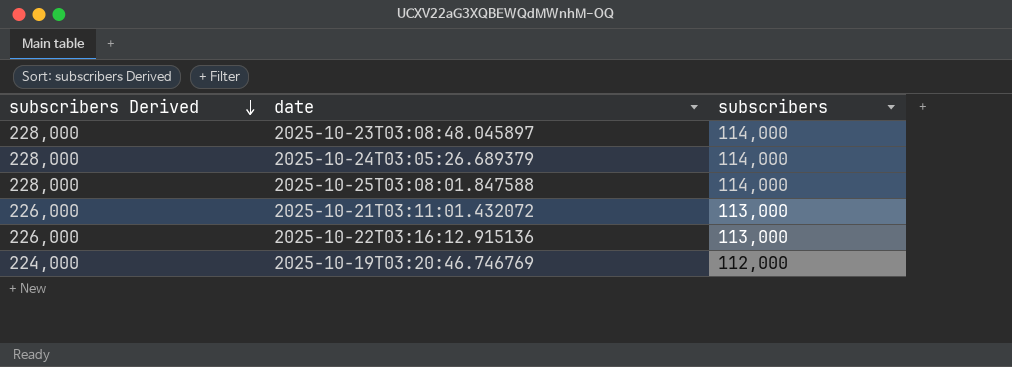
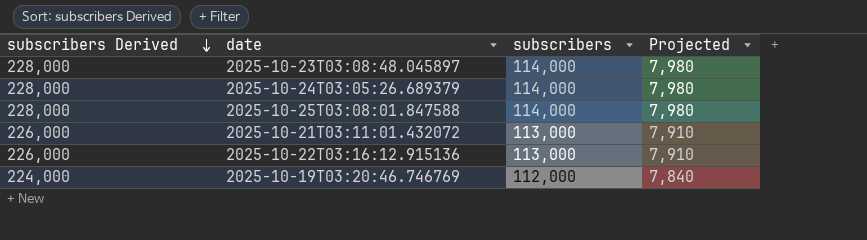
column Projected | formula: none -> [subscribers] * 0.07

